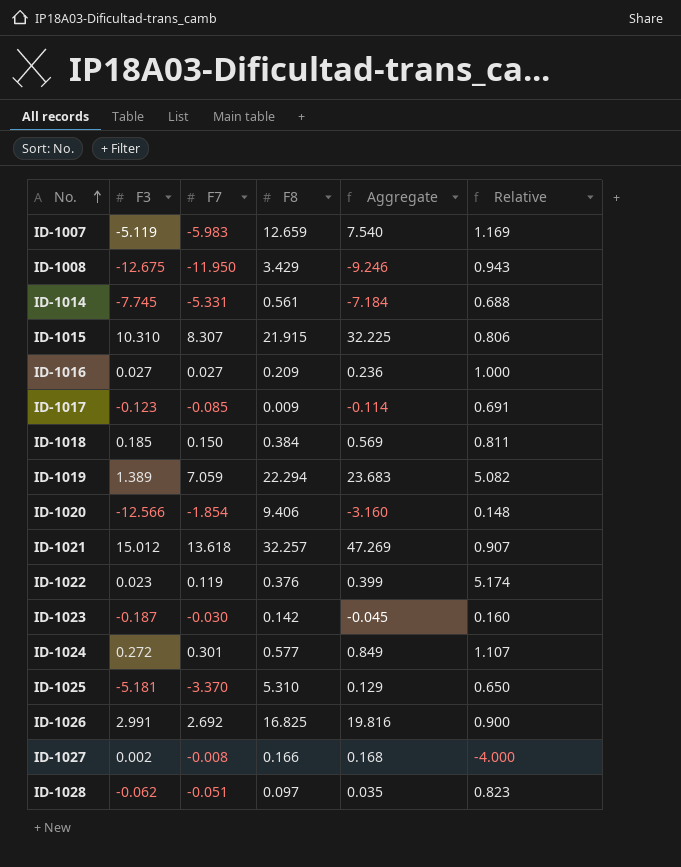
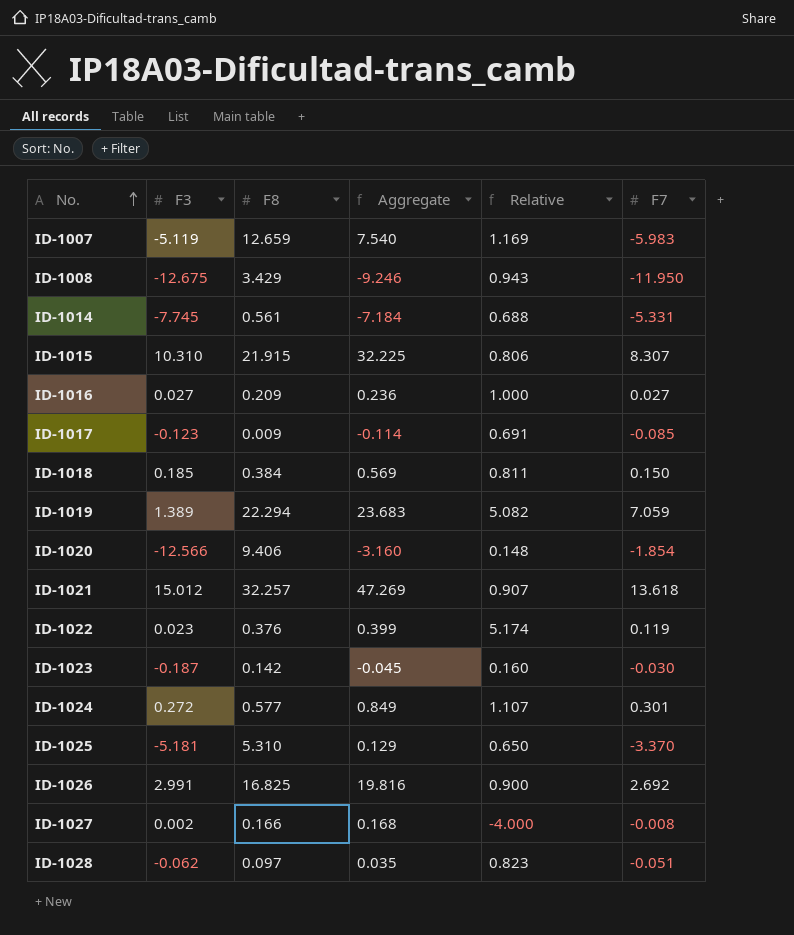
column F7 | position: 3 -> 6

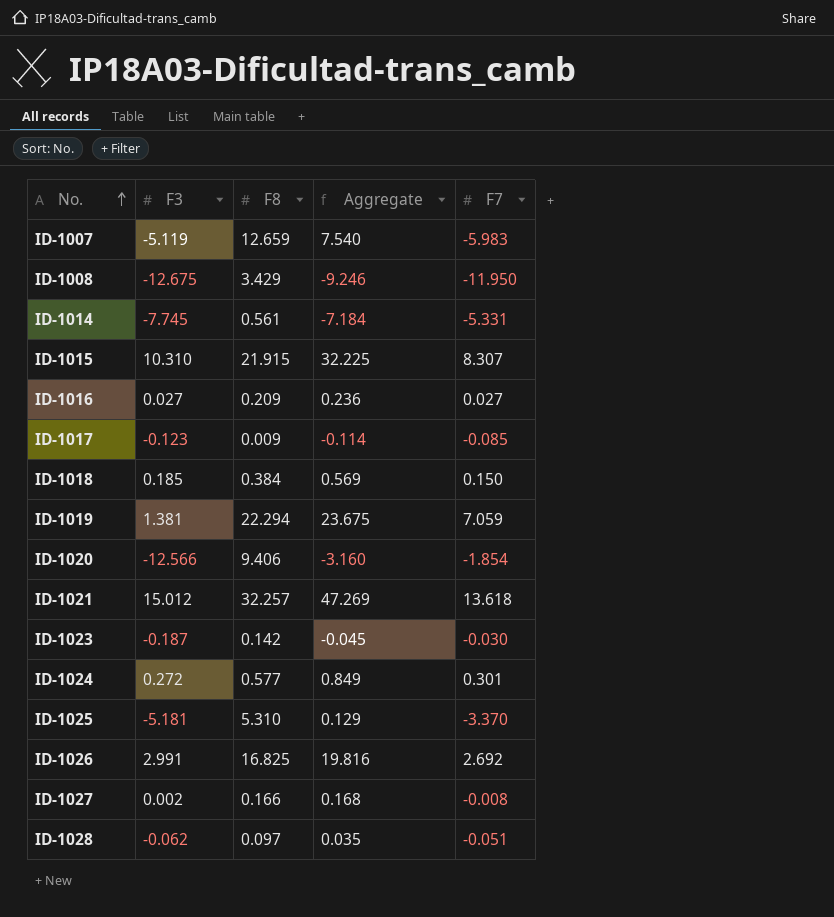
column Relative | formula: [F7] / [F3] -> none
row ID-1022: 0.023 | 0.376 | 0.399 | 5.174 | 0.119 -> none
ID-1019 | F3: 1.389 -> 1.381
ID-1019 | Aggregate: 23.683 -> 23.675

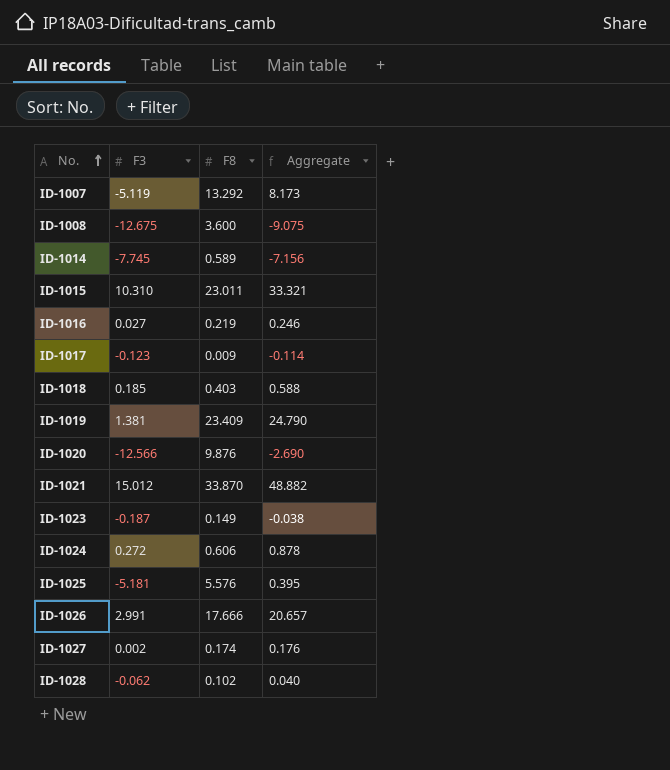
column F7 | position: 5 -> none
ID-1007 | F8: 12.659 -> 13.292
ID-1007 | Aggregate: 7.540 -> 8.173
ID-1008 | F8: 3.429 -> 3.600
ID-1008 | Aggregate: -9.246 -> -9.075
ID-1014 | F8: 0.561 -> 0.589
ID-1014 | Aggregate: -7.184 -> -7.156
ID-1015 | F8: 21.915 -> 23.011
ID-1015 | Aggregate: 32.225 -> 33.321
ID-1016 | F8: 0.209 -> 0.219
ID-1016 | Aggregate: 0.236 -> 0.246
ID-1018 | F8: 0.384 -> 0.403
ID-1018 | Aggregate: 0.569 -> 0.588
ID-1019 | F8: 22.294 -> 23.409
ID-1019 | Aggregate: 23.675 -> 24.790
ID-1020 | F8: 9.406 -> 9.876
ID-1020 | Aggregate: -3.160 -> -2.690
ID-1021 | F8: 32.257 -> 33.870
ID-1021 | Aggregate: 47.269 -> 48.882
ID-1023 | F8: 0.142 -> 0.149
ID-1023 | Aggregate: -0.045 -> -0.038
ID-1024 | F8: 0.577 -> 0.606
ID-1024 | Aggregate: 0.849 -> 0.878
ID-1025 | F8: 5.310 -> 5.576
ID-1025 | Aggregate: 0.129 -> 0.395
ID-1026 | F8: 16.825 -> 17.666
ID-1026 | Aggregate: 19.816 -> 20.657
ID-1027 | F8: 0.166 -> 0.174
ID-1027 | Aggregate: 0.168 -> 0.176
ID-1028 | F8: 0.097 -> 0.102
ID-1028 | Aggregate: 0.035 -> 0.040

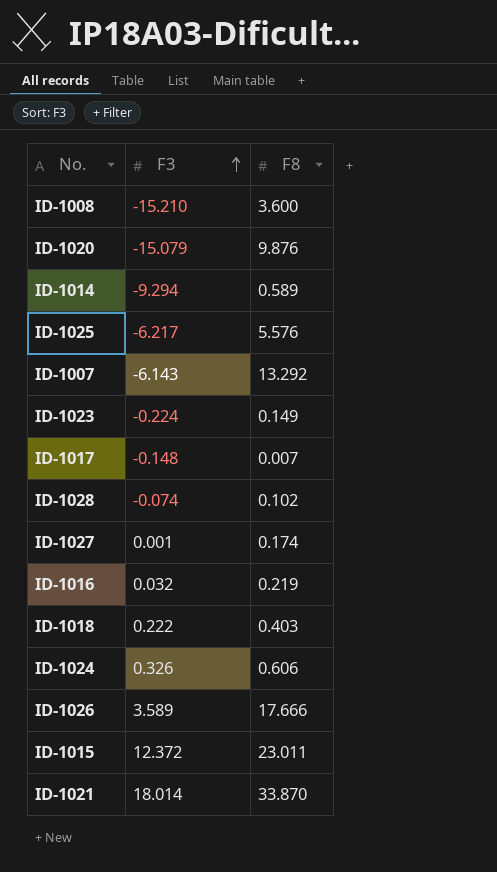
row order: No. ascending -> F3 ascending
column Aggregate | formula: [F3] + [F8] -> none
row ID-1019: 1.381 | 23.409 | 24.790 -> none
ID-1008 | F3: -12.675 -> -15.210
ID-1020 | F3: -12.566 -> -15.079
ID-1014 | F3: -7.745 -> -9.294
ID-1025 | F3: -5.181 -> -6.217
ID-1007 | F3: -5.119 -> -6.143
ID-1023 | F3: -0.187 -> -0.224
ID-1017 | F3: -0.123 -> -0.148
ID-1017 | F8: 0.009 -> 0.007
ID-1028 | F3: -0.062 -> -0.074
ID-1027 | F3: 0.002 -> 0.001
ID-1016 | F3: 0.027 -> 0.032
ID-1018 | F3: 0.185 -> 0.222
ID-1024 | F3: 0.272 -> 0.326
ID-1026 | F3: 2.991 -> 3.589
ID-1015 | F3: 10.310 -> 12.372
ID-1021 | F3: 15.012 -> 18.014

